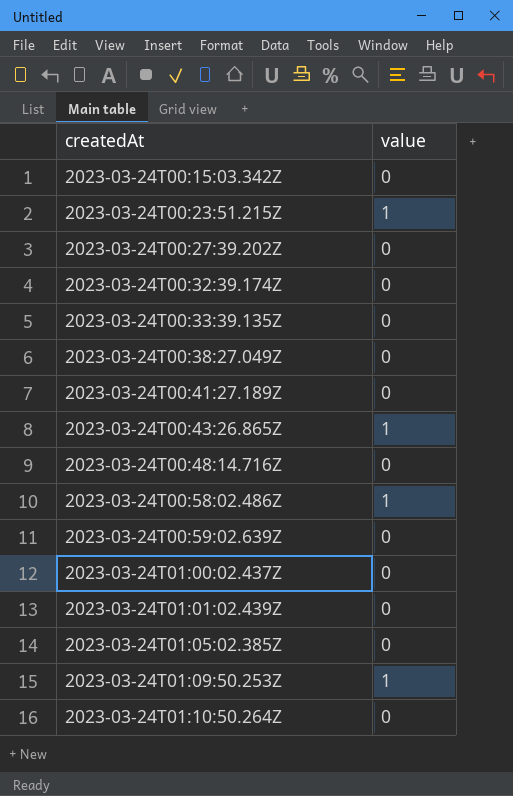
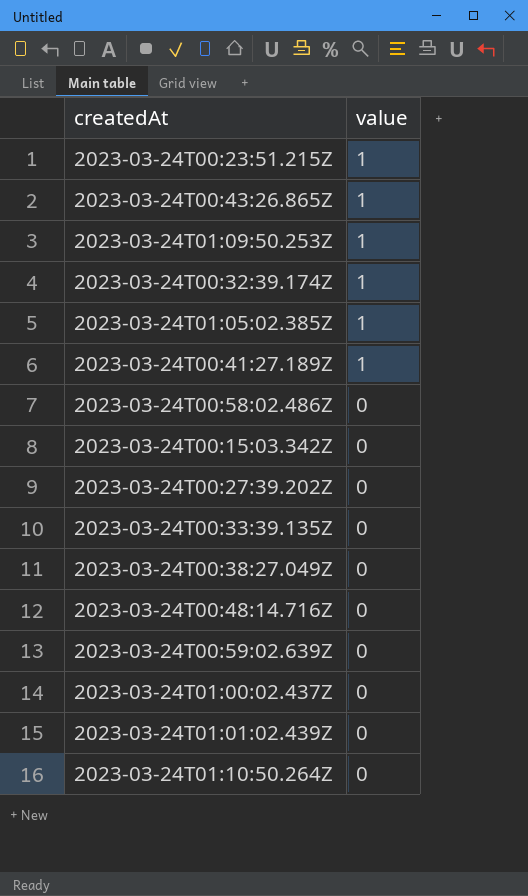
row order: createdAt ascending -> value descending
2023-03-24T00:32:39.174Z | value: 0 -> 1
2023-03-24T01:05:02.385Z | value: 0 -> 1
2023-03-24T00:41:27.189Z | value: 0 -> 1
2023-03-24T00:58:02.486Z | value: 1 -> 0

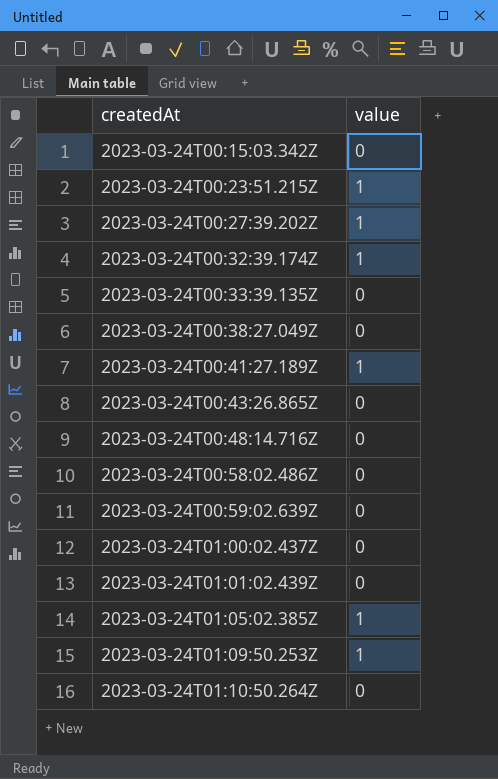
row order: value descending -> createdAt ascending
2023-03-24T00:27:39.202Z | value: 0 -> 1
2023-03-24T00:43:26.865Z | value: 1 -> 0

